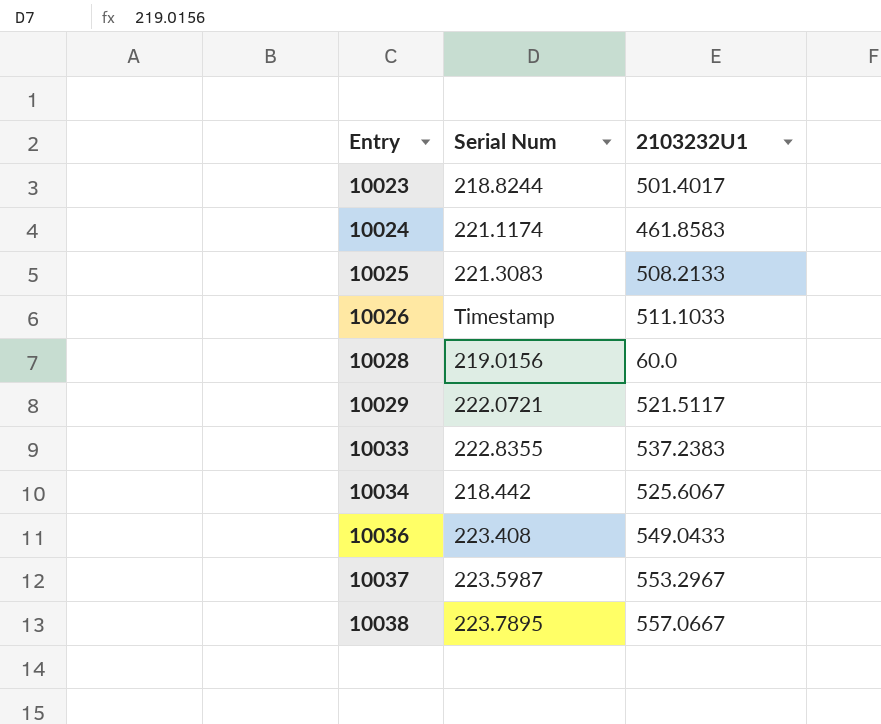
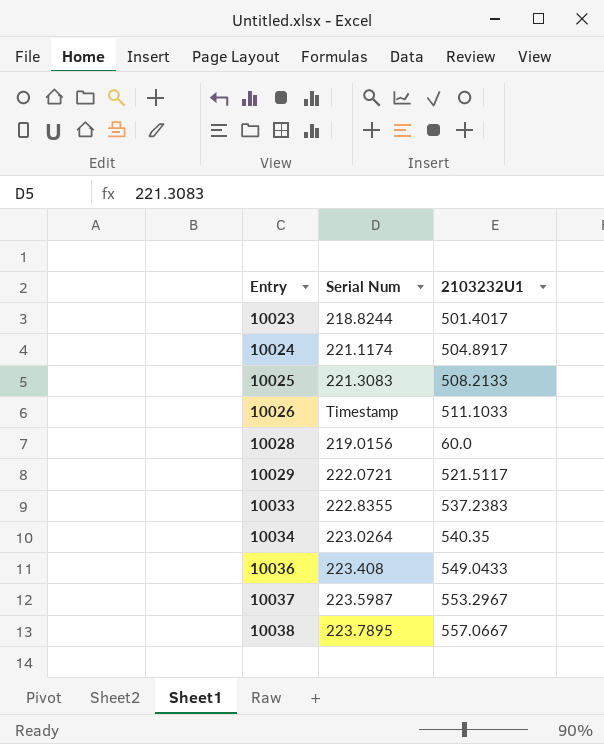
10024 | 2103232U1: 461.8583 -> 504.8917
10034 | Serial Num: 218.442 -> 223.0264
10034 | 2103232U1: 525.6067 -> 540.35

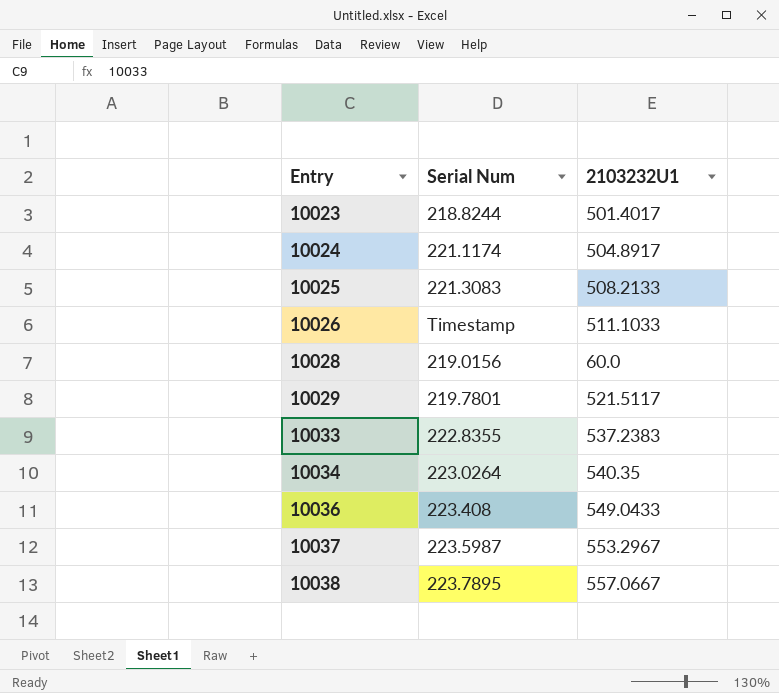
10029 | Serial Num: 222.0721 -> 219.7801

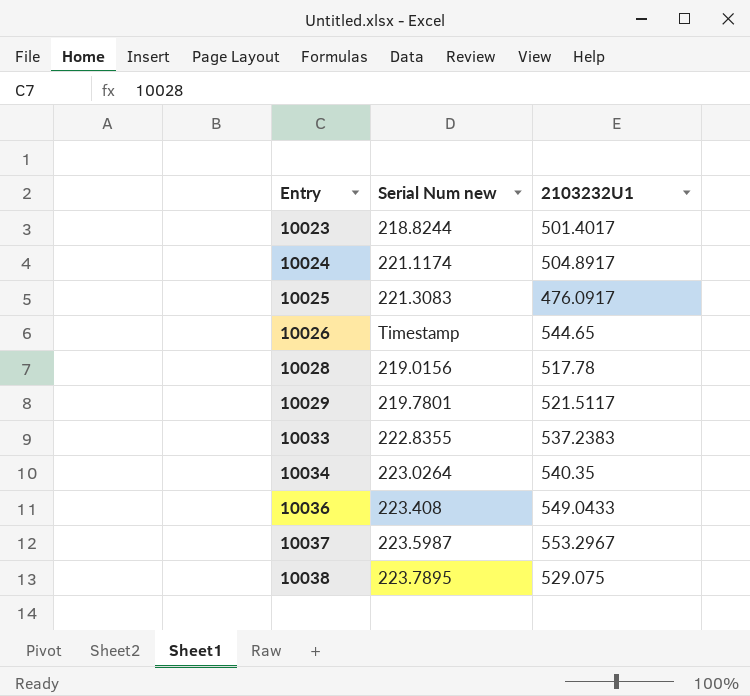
column name: Serial Num -> Serial Num new
10025 | 2103232U1: 508.2133 -> 476.0917
10026 | 2103232U1: 511.1033 -> 544.65
10028 | 2103232U1: 60.0 -> 517.78
10038 | 2103232U1: 557.0667 -> 529.075

